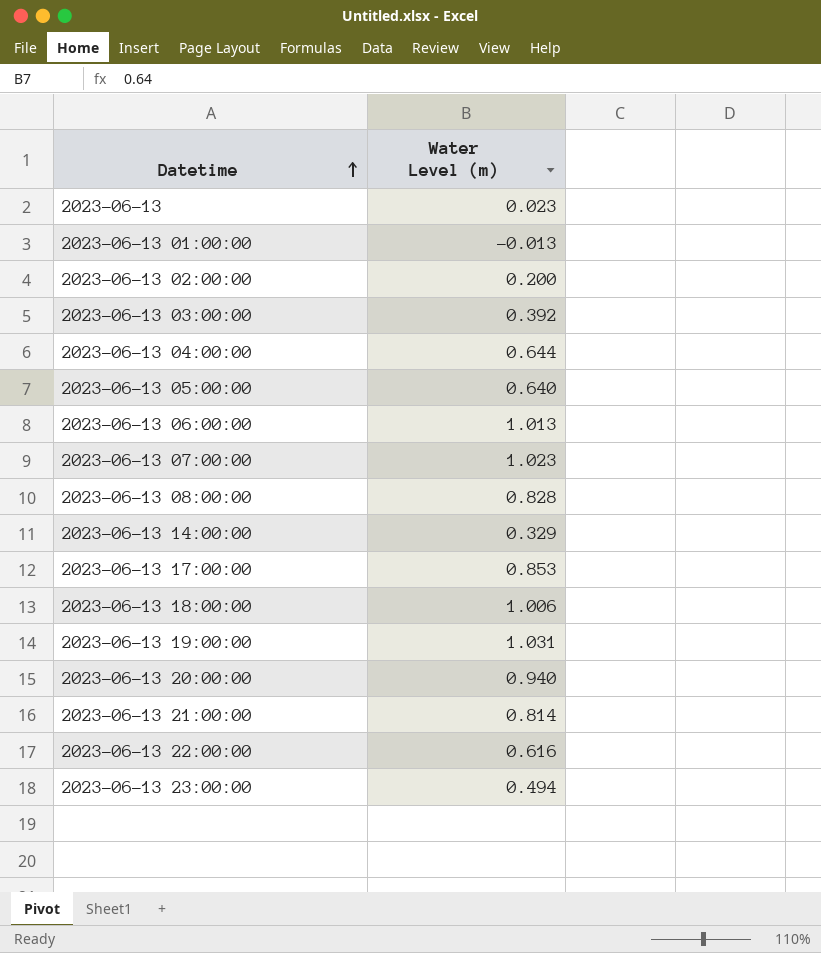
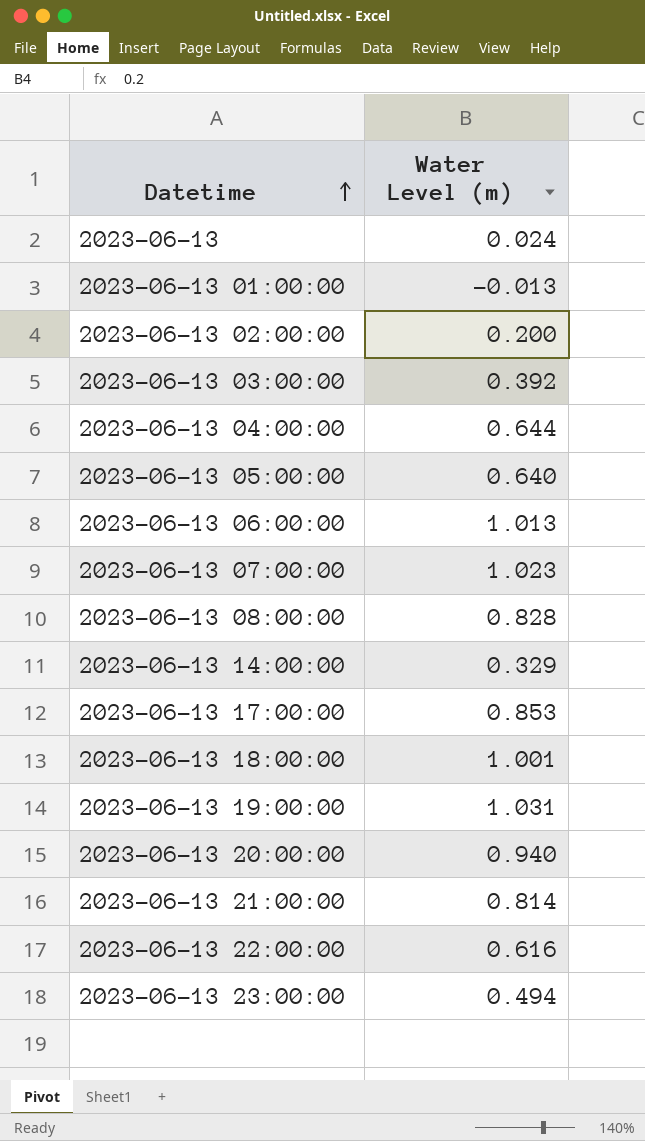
2023-06-13 | Water Level (m): 0.023 -> 0.024
2023-06-13 18:00:00 | Water Level (m): 1.006 -> 1.001

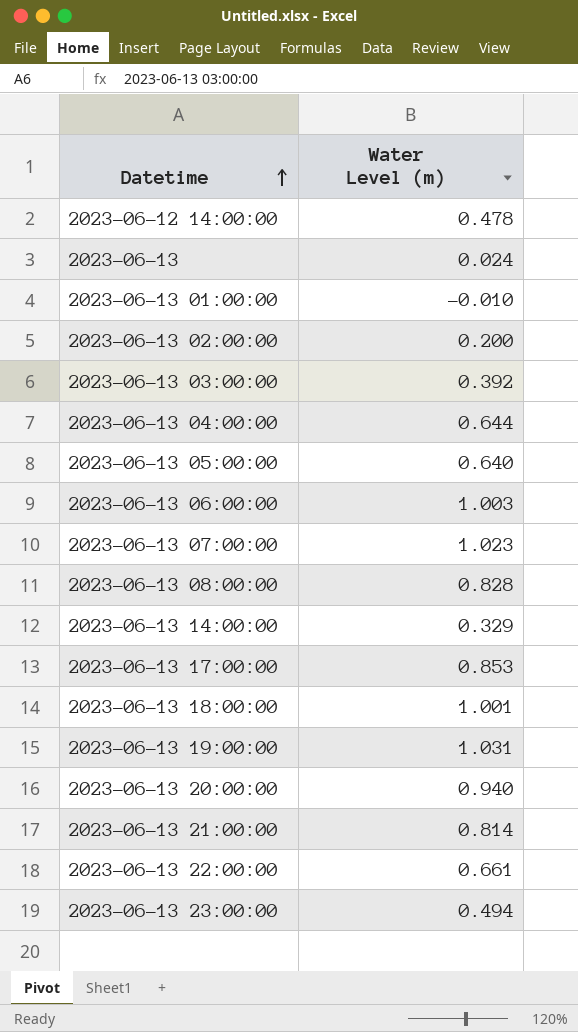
row 2023-06-12 14:00:00: none -> 0.478
2023-06-13 01:00:00 | Water Level (m): -0.013 -> -0.010
2023-06-13 06:00:00 | Water Level (m): 1.013 -> 1.003
2023-06-13 22:00:00 | Water Level (m): 0.616 -> 0.661

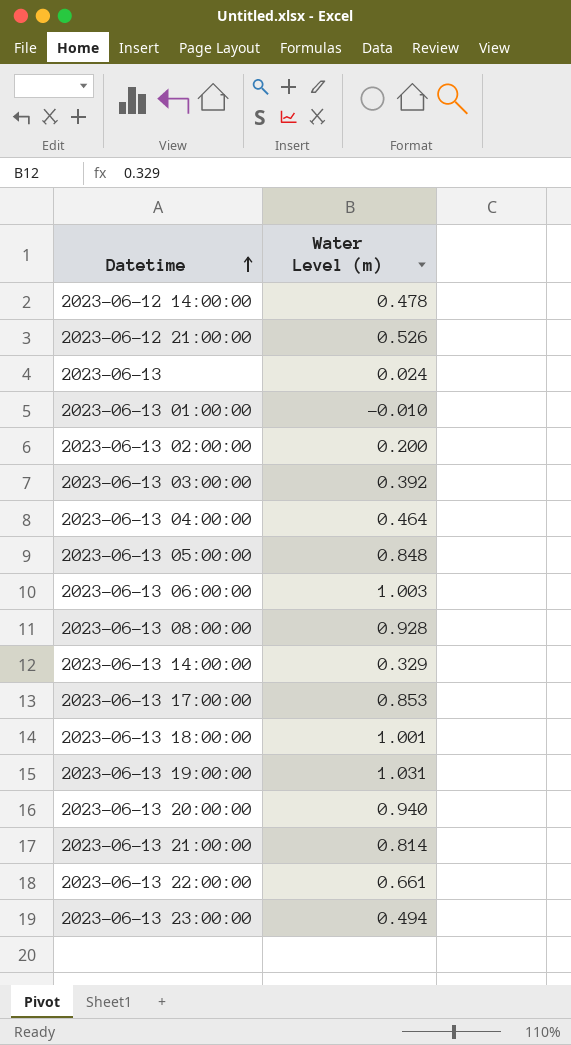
row 2023-06-13 07:00:00: 1.023 -> none
row 2023-06-12 21:00:00: none -> 0.526
2023-06-13 04:00:00 | Water Level (m): 0.644 -> 0.464
2023-06-13 05:00:00 | Water Level (m): 0.640 -> 0.848
2023-06-13 08:00:00 | Water Level (m): 0.828 -> 0.928

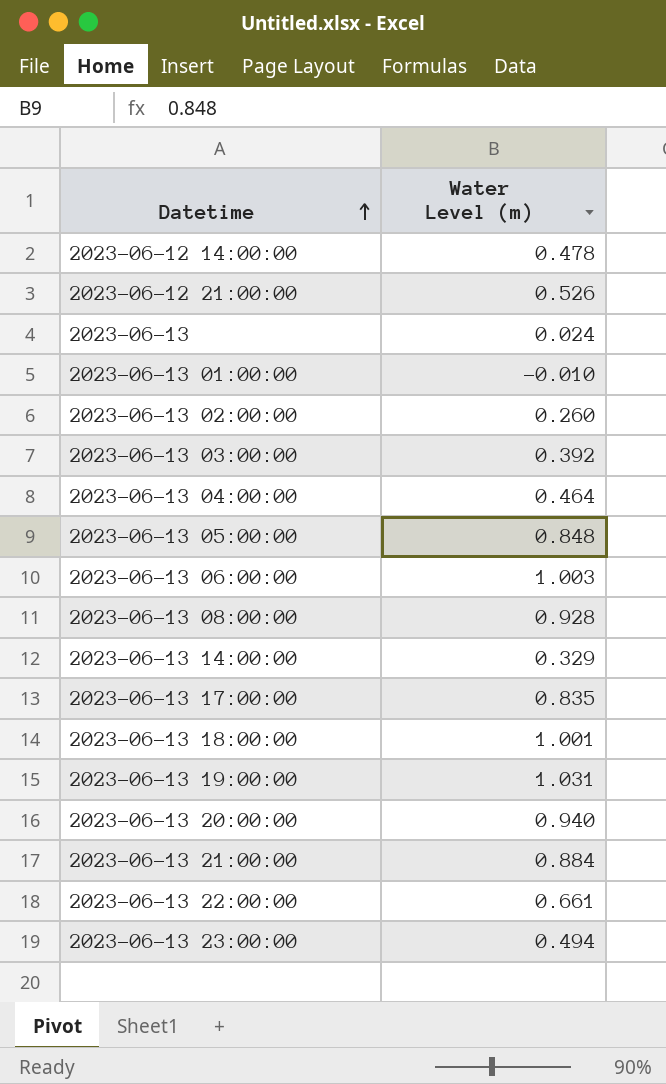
2023-06-13 02:00:00 | Water Level (m): 0.200 -> 0.260
2023-06-13 17:00:00 | Water Level (m): 0.853 -> 0.835
2023-06-13 21:00:00 | Water Level (m): 0.814 -> 0.884

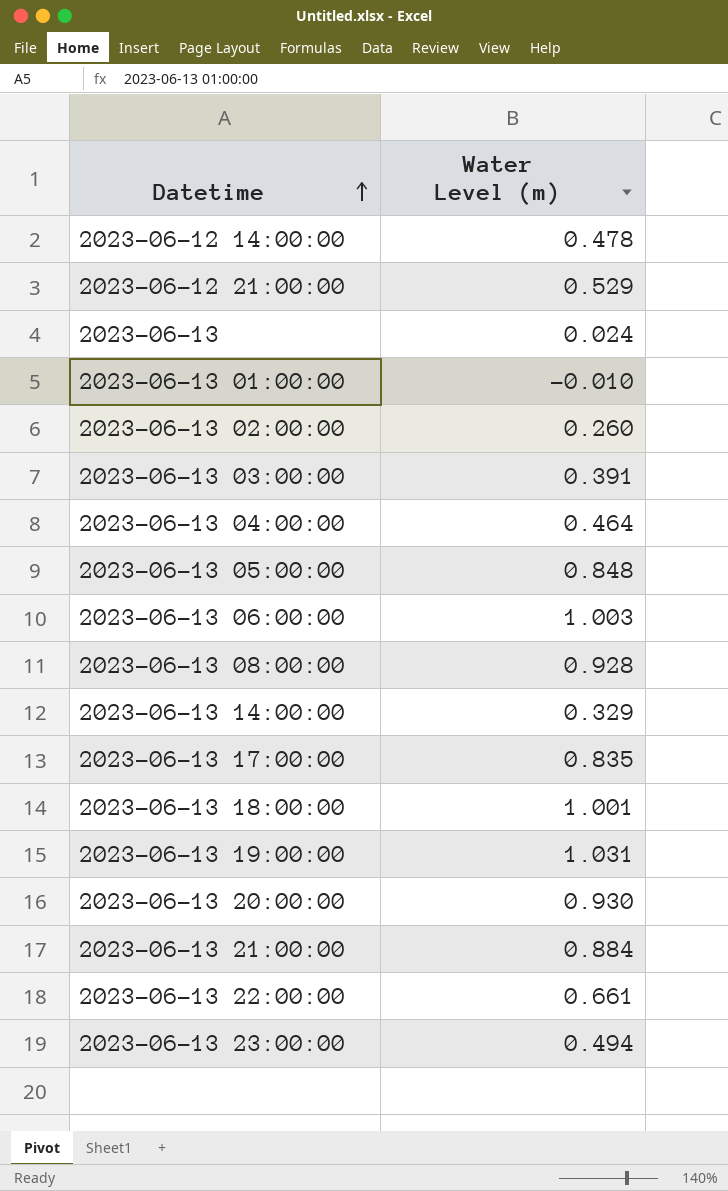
2023-06-12 21:00:00 | Water Level (m): 0.526 -> 0.529
2023-06-13 03:00:00 | Water Level (m): 0.392 -> 0.391
2023-06-13 20:00:00 | Water Level (m): 0.940 -> 0.930

